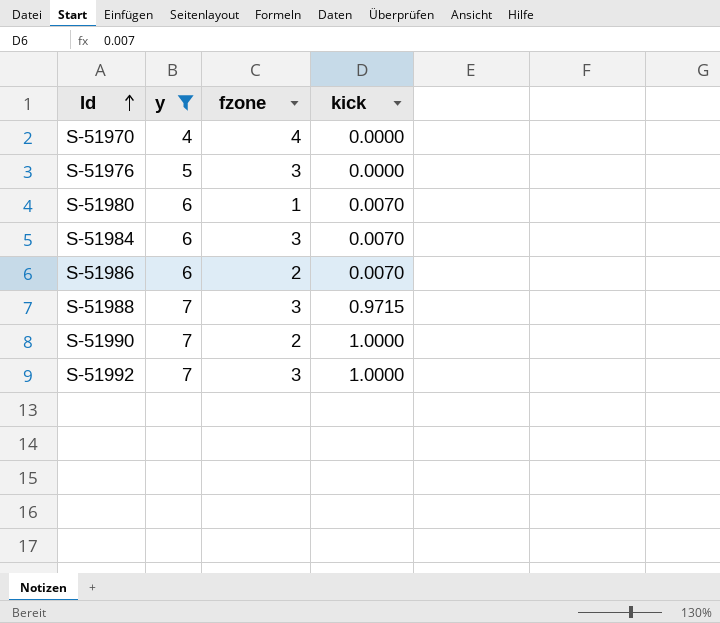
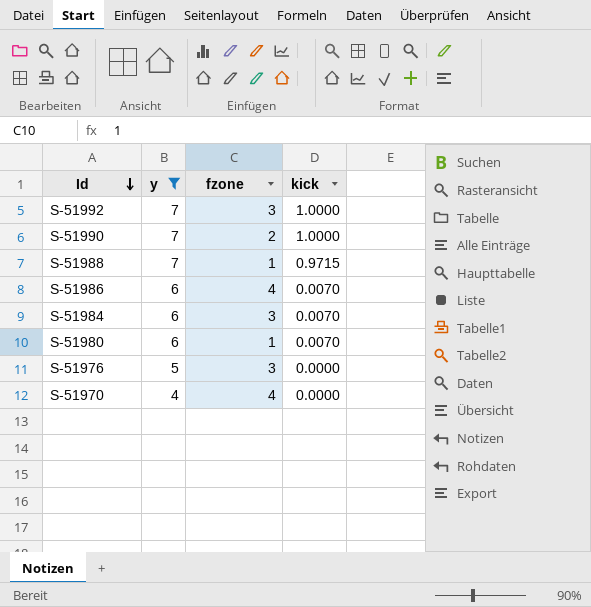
row order: Id ascending -> Id descending
S-51988 | fzone: 3 -> 1
S-51986 | fzone: 2 -> 4

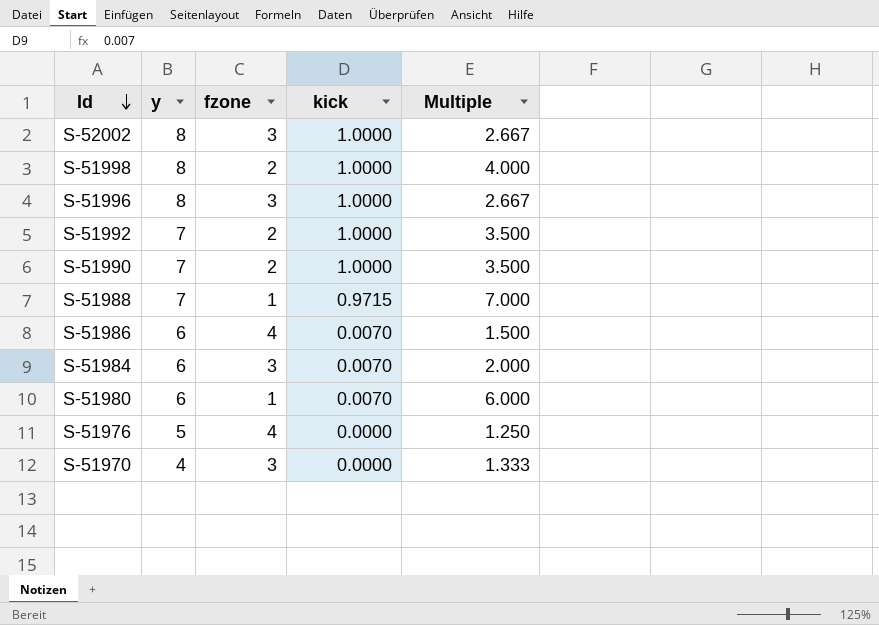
filter: y != 8 -> none
column Multiple | formula: none -> [y] / [fzone]
S-51992 | fzone: 3 -> 2
S-51976 | fzone: 3 -> 4
S-51970 | fzone: 4 -> 3

